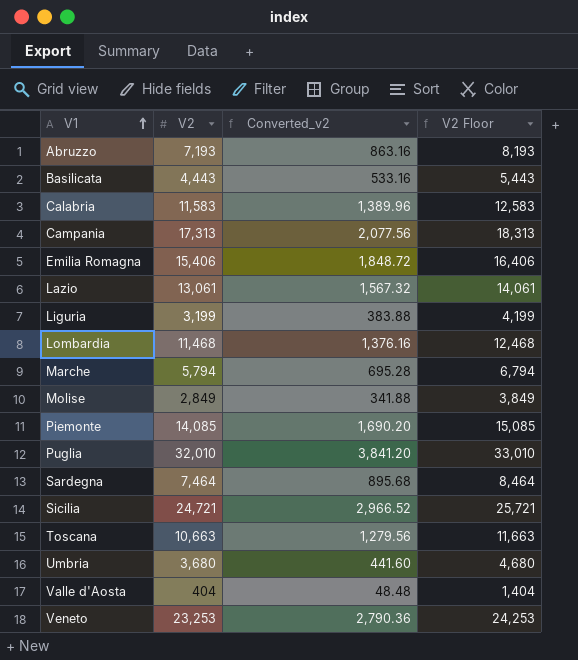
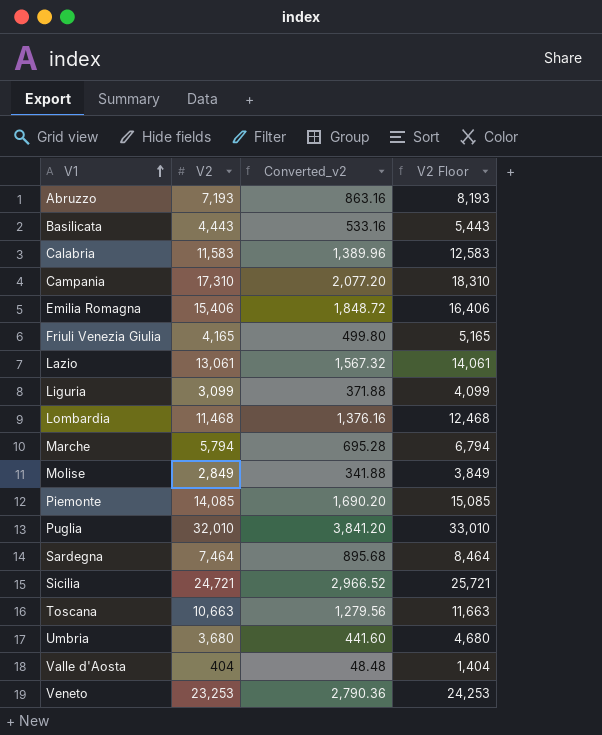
Campania | V2: 17,313 -> 17,310
Campania | Converted_v2: 2,077.56 -> 2,077.20
Campania | V2 Floor: 18,313 -> 18,310
row Friuli Venezia Giulia: none -> 4,165 | 499.80 | 5,165
Liguria | V2: 3,199 -> 3,099
Liguria | Converted_v2: 383.88 -> 371.88
Liguria | V2 Floor: 4,199 -> 4,099

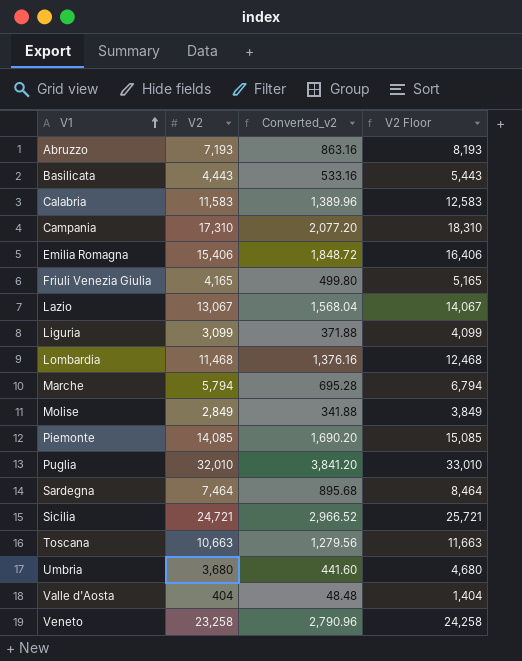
Lazio | V2: 13,061 -> 13,067
Lazio | Converted_v2: 1,567.32 -> 1,568.04
Lazio | V2 Floor: 14,061 -> 14,067
Veneto | V2: 23,253 -> 23,258
Veneto | Converted_v2: 2,790.36 -> 2,790.96
Veneto | V2 Floor: 24,253 -> 24,258

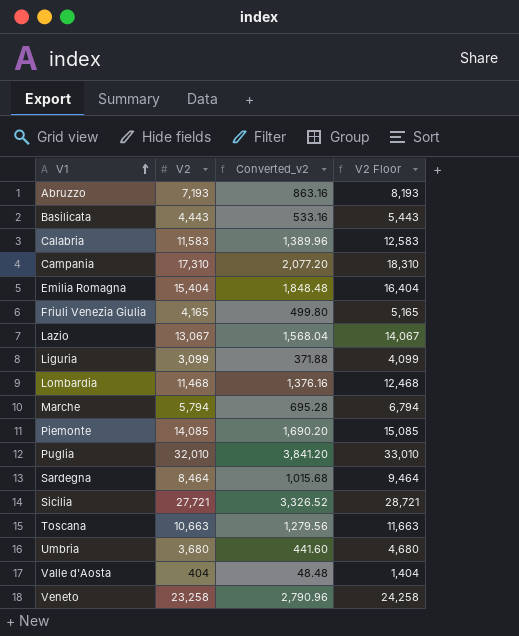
row Molise: 2,849 | 341.88 | 3,849 -> none
Emilia Romagna | V2: 15,406 -> 15,404
Emilia Romagna | Converted_v2: 1,848.72 -> 1,848.48
Emilia Romagna | V2 Floor: 16,406 -> 16,404
Sardegna | V2: 7,464 -> 8,464
Sardegna | Converted_v2: 895.68 -> 1,015.68
Sardegna | V2 Floor: 8,464 -> 9,464
Sicilia | V2: 24,721 -> 27,721
Sicilia | Converted_v2: 2,966.52 -> 3,326.52
Sicilia | V2 Floor: 25,721 -> 28,721

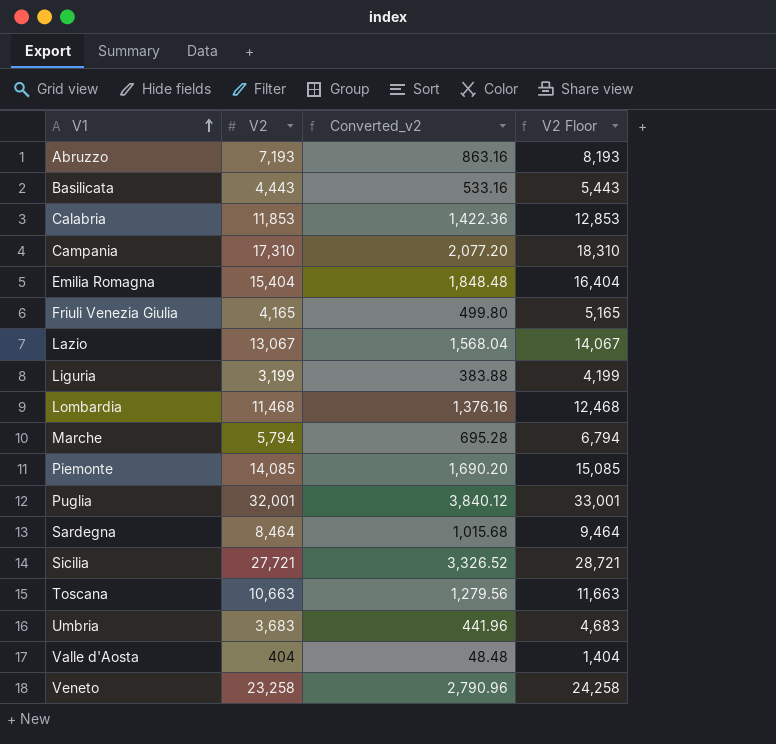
Calabria | V2: 11,583 -> 11,853
Calabria | Converted_v2: 1,389.96 -> 1,422.36
Calabria | V2 Floor: 12,583 -> 12,853
Liguria | V2: 3,099 -> 3,199
Liguria | Converted_v2: 371.88 -> 383.88
Liguria | V2 Floor: 4,099 -> 4,199
Puglia | V2: 32,010 -> 32,001
Puglia | Converted_v2: 3,841.20 -> 3,840.12
Puglia | V2 Floor: 33,010 -> 33,001
Umbria | V2: 3,680 -> 3,683
Umbria | Converted_v2: 441.60 -> 441.96
Umbria | V2 Floor: 4,680 -> 4,683

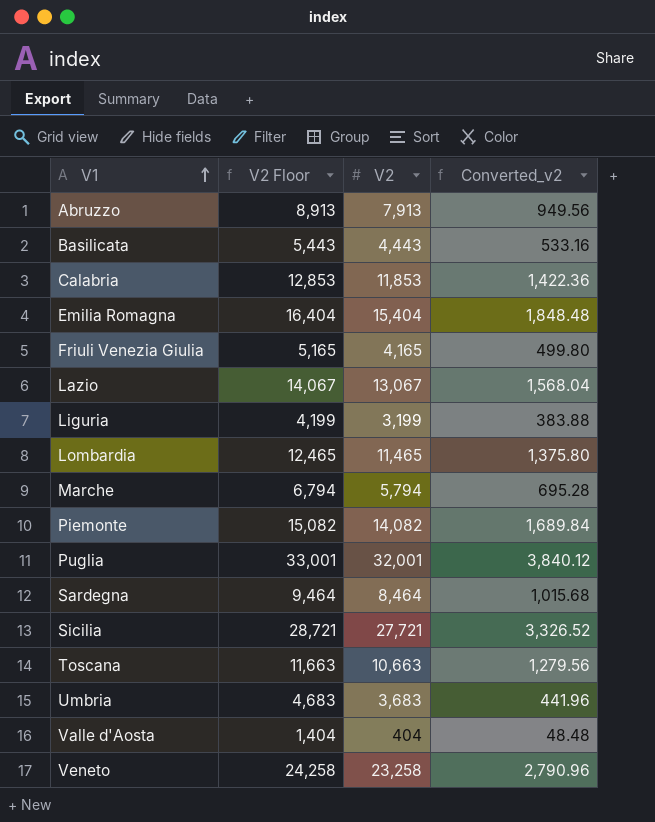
column V2 Floor | position: 4 -> 2
row Campania: 17,310 | 2,077.20 | 18,310 -> none
Abruzzo | V2 Floor: 8,193 -> 8,913
Abruzzo | V2: 7,193 -> 7,913
Abruzzo | Converted_v2: 863.16 -> 949.56
Lombardia | V2 Floor: 12,468 -> 12,465
Lombardia | V2: 11,468 -> 11,465
Lombardia | Converted_v2: 1,376.16 -> 1,375.80
Piemonte | V2 Floor: 15,085 -> 15,082
Piemonte | V2: 14,085 -> 14,082
Piemonte | Converted_v2: 1,690.20 -> 1,689.84

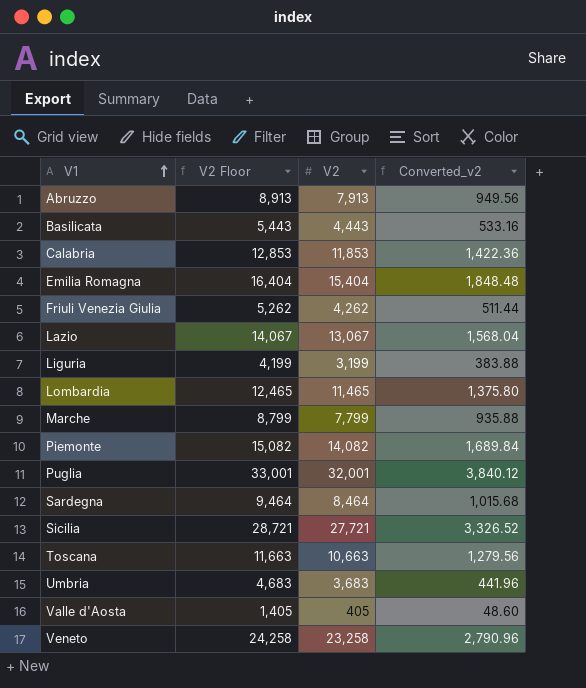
Friuli Venezia Giulia | V2 Floor: 5,165 -> 5,262
Friuli Venezia Giulia | V2: 4,165 -> 4,262
Friuli Venezia Giulia | Converted_v2: 499.80 -> 511.44
Marche | V2 Floor: 6,794 -> 8,799
Marche | V2: 5,794 -> 7,799
Marche | Converted_v2: 695.28 -> 935.88
Valle d'Aosta | V2 Floor: 1,404 -> 1,405
Valle d'Aosta | V2: 404 -> 405
Valle d'Aosta | Converted_v2: 48.48 -> 48.60

